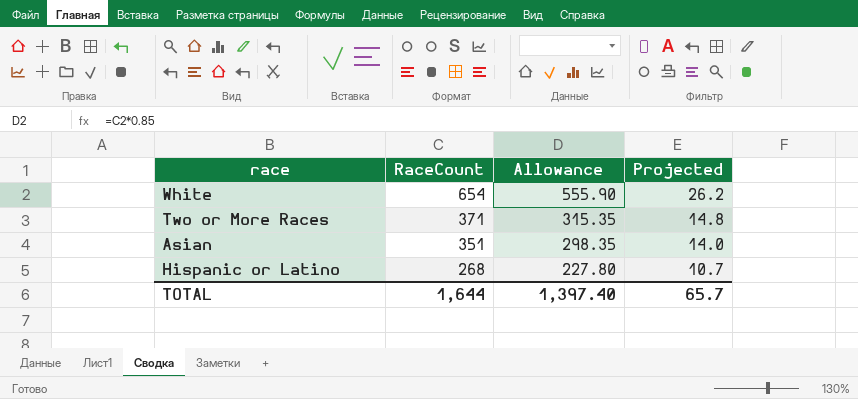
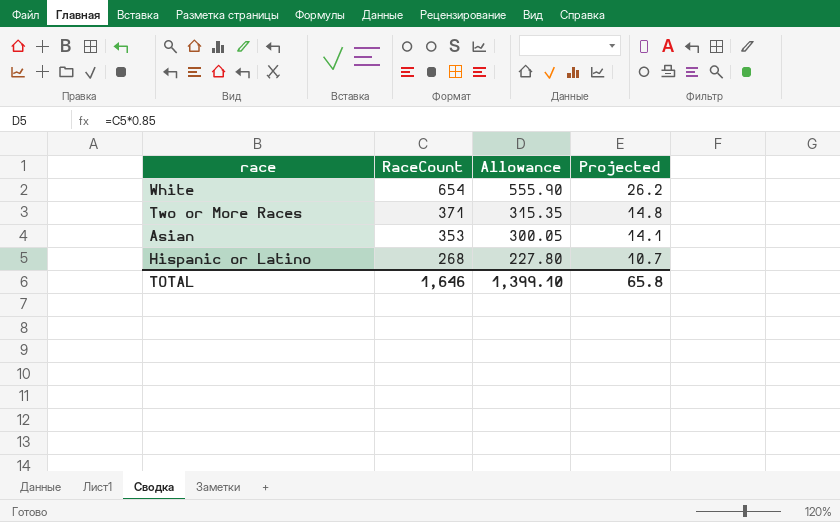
Asian | RaceCount: 351 -> 353
Asian | Allowance: 298.35 -> 300.05
Asian | Projected: 14.0 -> 14.1
TOTAL | RaceCount: 1,644 -> 1,646
TOTAL | Allowance: 1,397.40 -> 1,399.10
TOTAL | Projected: 65.7 -> 65.8

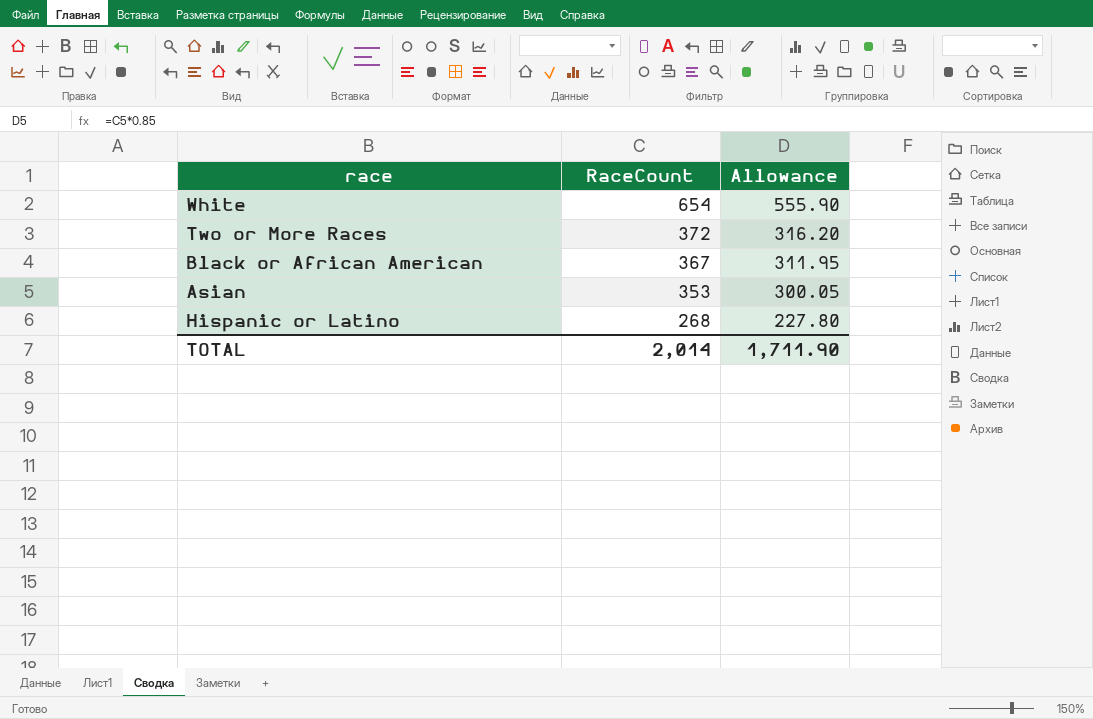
column Projected | formula: [RaceCount] * 0.04 -> none
Two or More Races | RaceCount: 371 -> 372
Two or More Races | Allowance: 315.35 -> 316.20
row Black or African American: none -> 367 | 311.95
TOTAL | RaceCount: 1,646 -> 2,014
TOTAL | Allowance: 1,399.10 -> 1,711.90

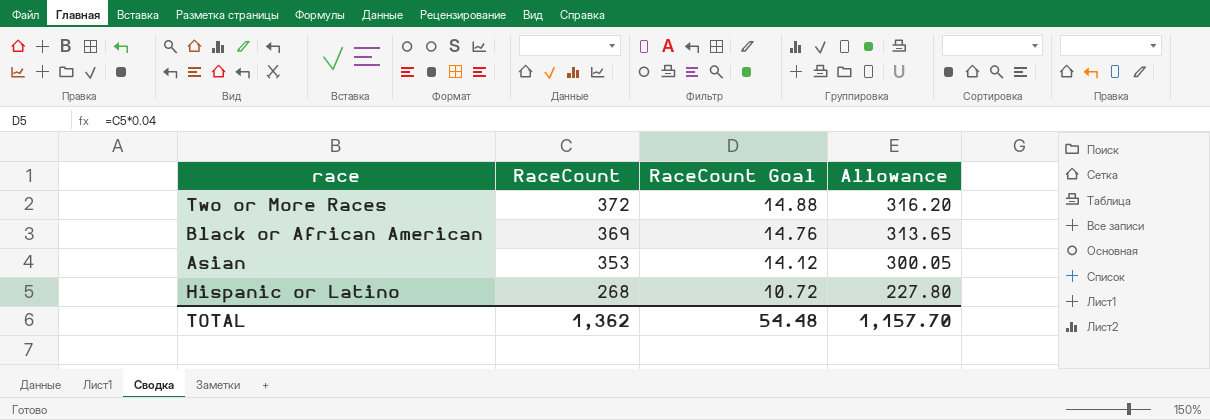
column RaceCount Goal | formula: none -> [RaceCount] * 0.04
row White: 654 | 555.90 -> none
Black or African American | RaceCount: 367 -> 369
Black or African American | Allowance: 311.95 -> 313.65
TOTAL | RaceCount: 2,014 -> 1,362
TOTAL | Allowance: 1,711.90 -> 1,157.70

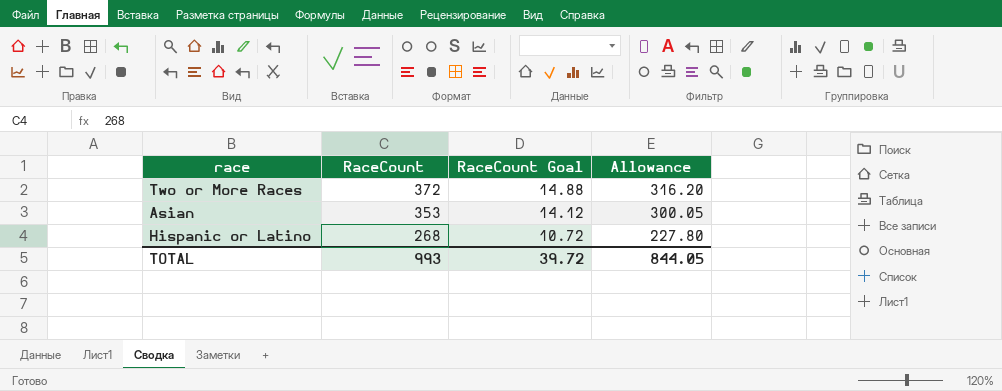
row Black or African American: 369 | 14.76 | 313.65 -> none
TOTAL | RaceCount: 1,362 -> 993
TOTAL | RaceCount Goal: 54.48 -> 39.72
TOTAL | Allowance: 1,157.70 -> 844.05

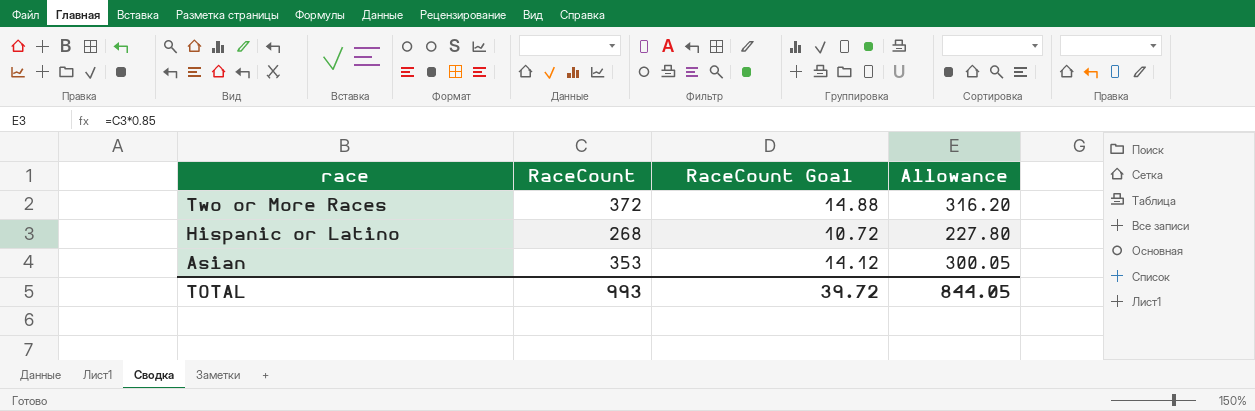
row order: RaceCount descending -> race descending

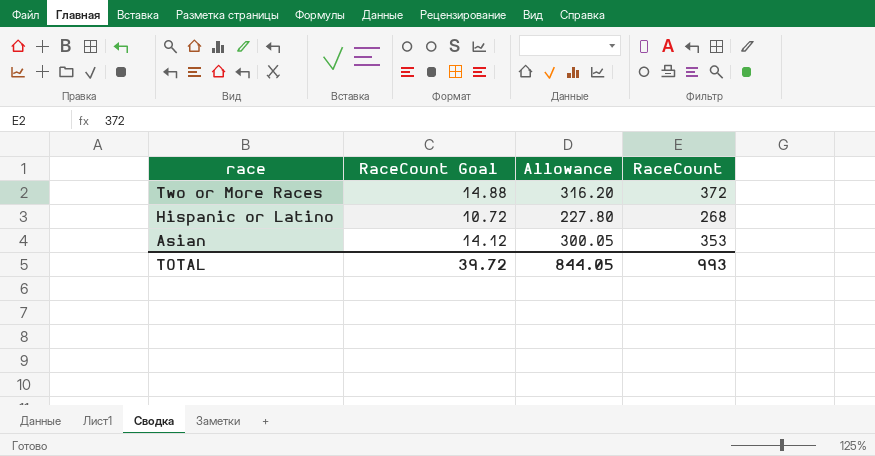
column RaceCount | position: 2 -> 4

